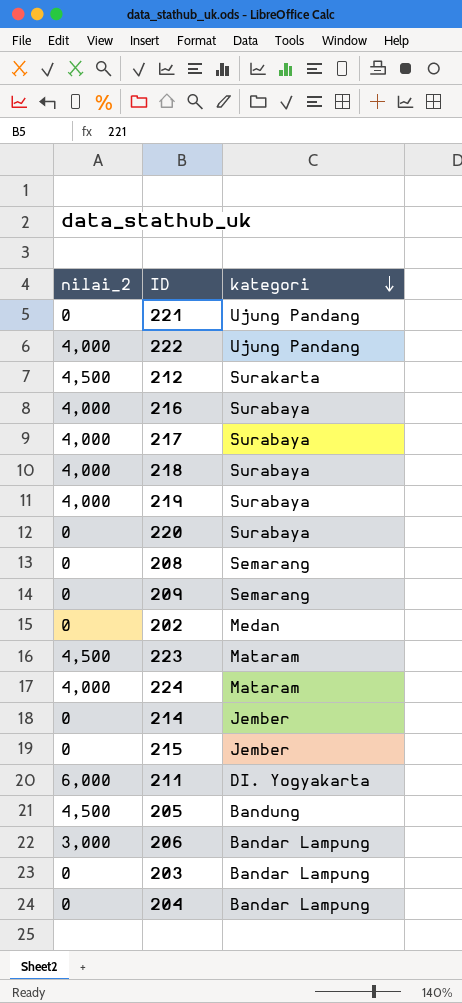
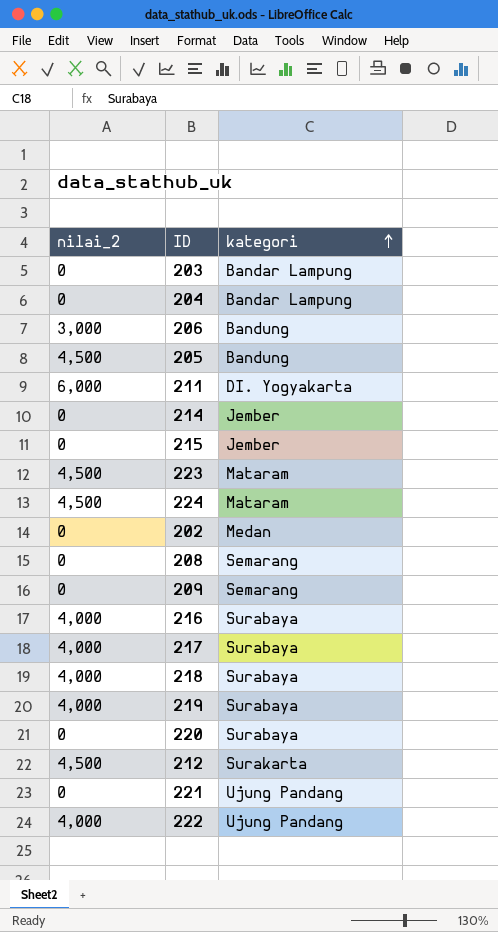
row order: kategori descending -> kategori ascending
206 | kategori: Bandar Lampung -> Bandung
224 | nilai_2: 4,000 -> 4,500

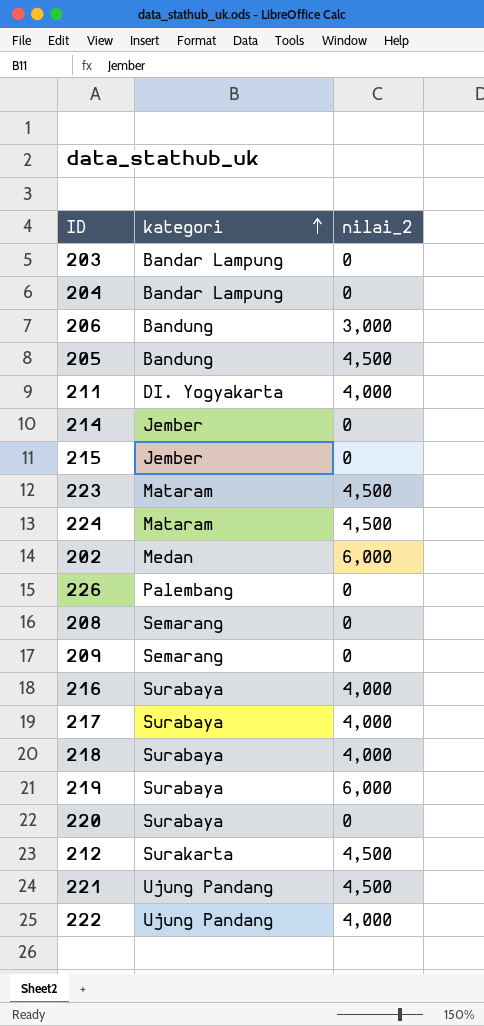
column nilai_2 | position: 1 -> 3
211 | nilai_2: 6,000 -> 4,000
202 | nilai_2: 0 -> 6,000
row 226: none -> Palembang | 0
219 | nilai_2: 4,000 -> 6,000
221 | nilai_2: 0 -> 4,500

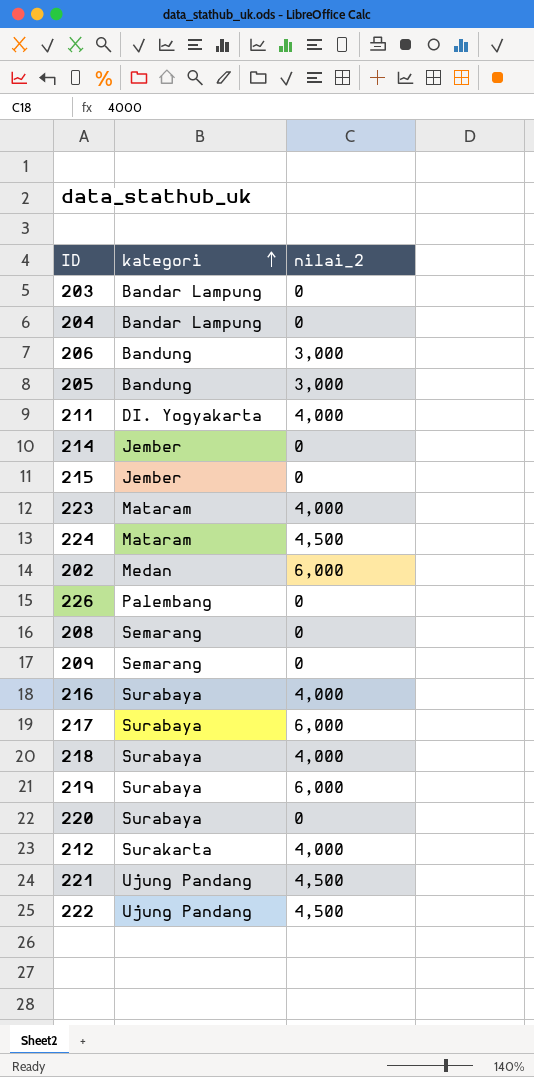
205 | nilai_2: 4,500 -> 3,000
223 | nilai_2: 4,500 -> 4,000
217 | nilai_2: 4,000 -> 6,000
212 | nilai_2: 4,500 -> 4,000
222 | nilai_2: 4,000 -> 4,500

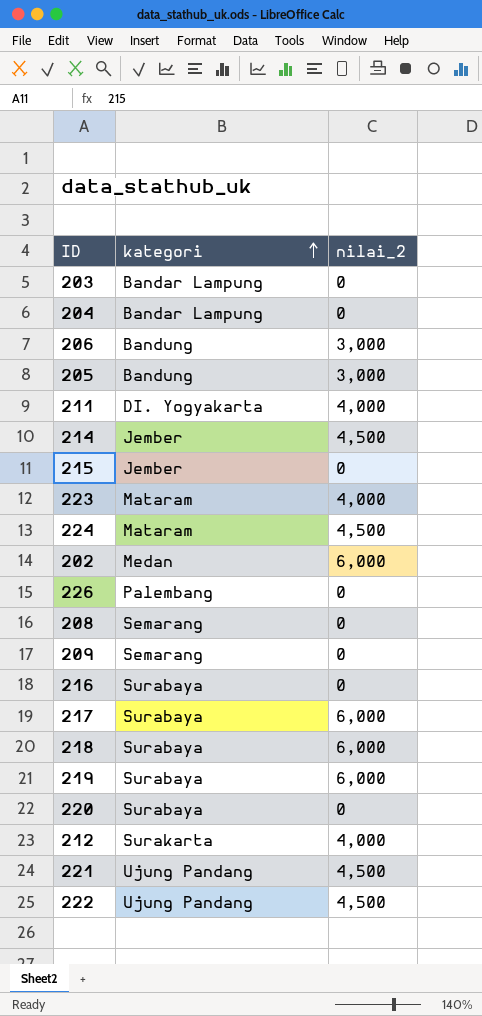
214 | nilai_2: 0 -> 4,500
216 | nilai_2: 4,000 -> 0
218 | nilai_2: 4,000 -> 6,000

